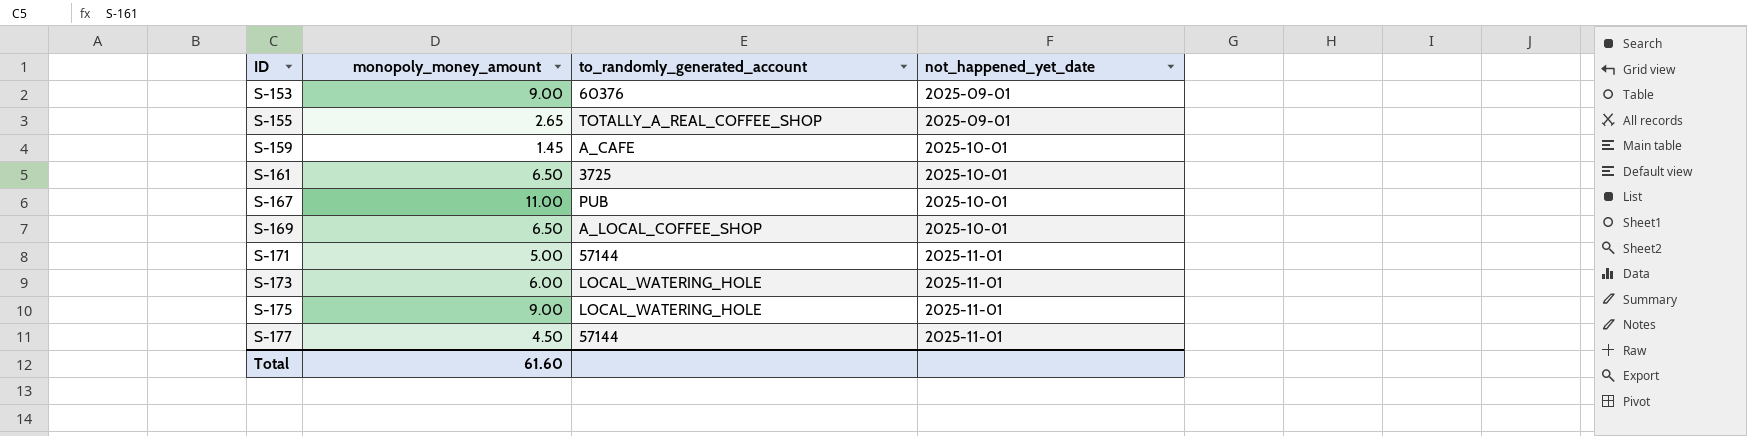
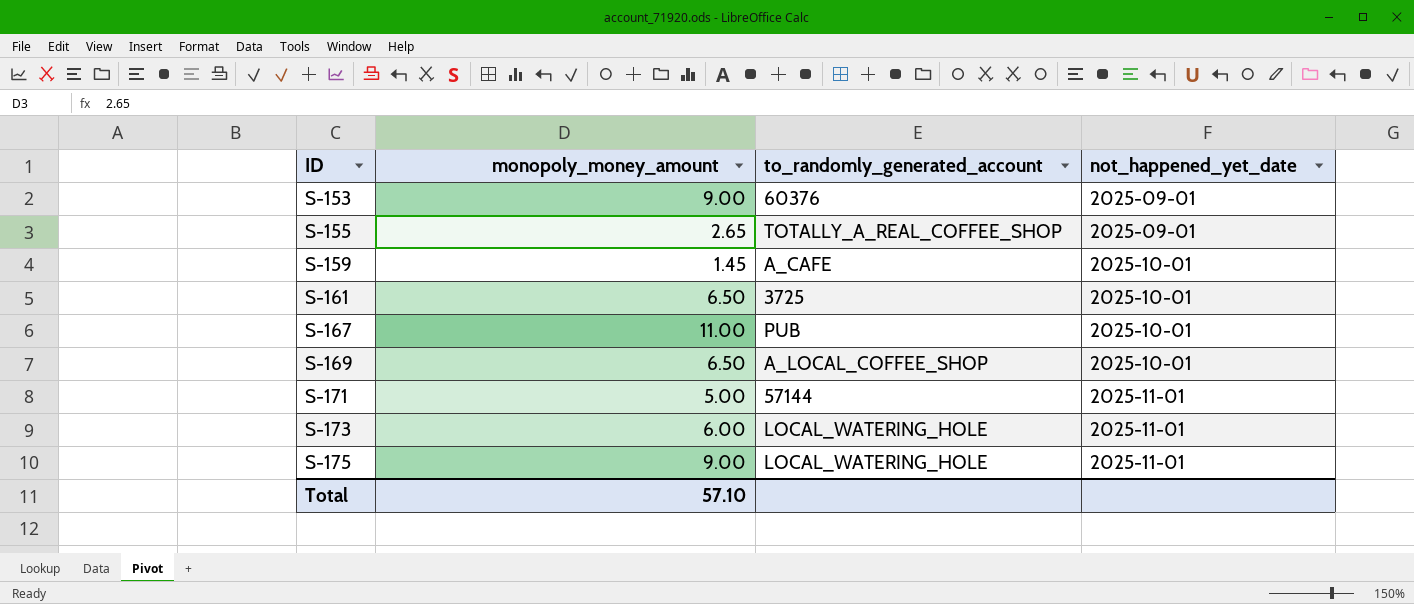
row S-177: 4.50 | 57144 | 2025-11-01 -> none
Total | monopoly_money_amount: 61.60 -> 57.10

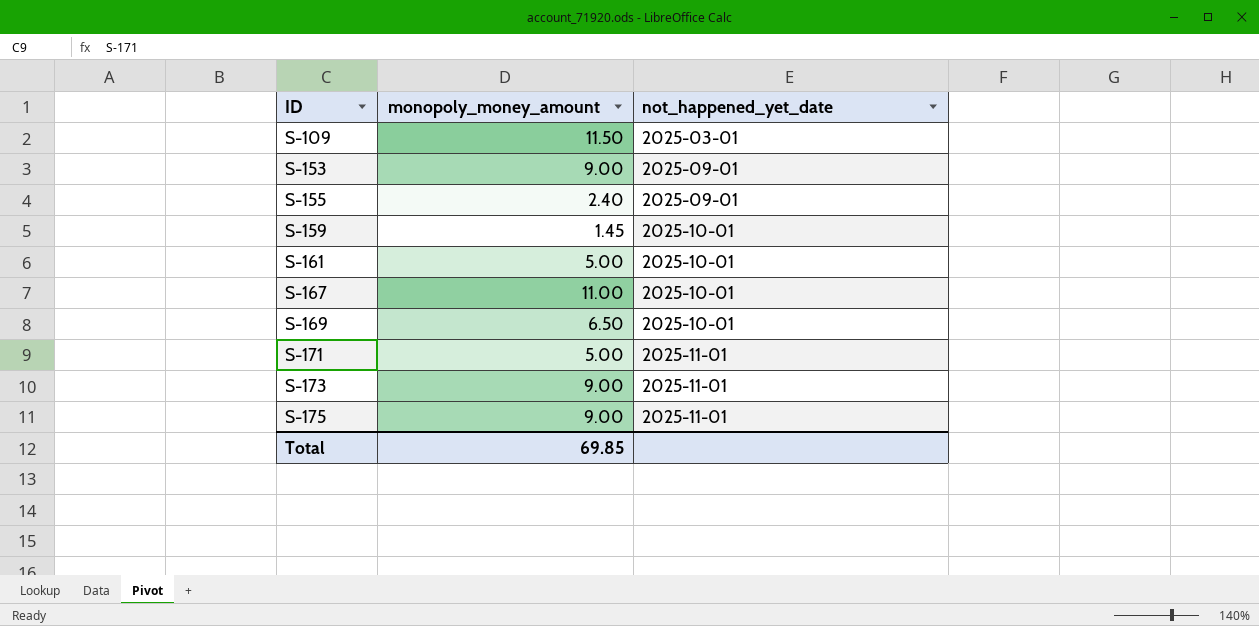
column to_randomly_generated_account | position: 3 -> none
row S-109: none -> 11.50 | 2025-03-01
S-155 | monopoly_money_amount: 2.65 -> 2.40
S-161 | monopoly_money_amount: 6.50 -> 5.00
S-173 | monopoly_money_amount: 6.00 -> 9.00
Total | monopoly_money_amount: 57.10 -> 69.85

